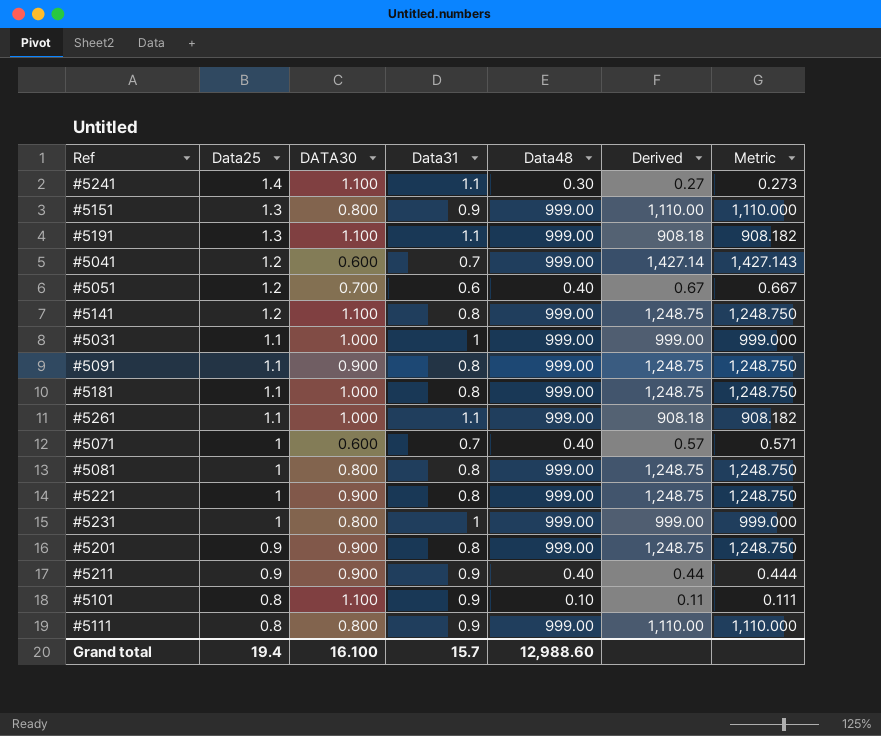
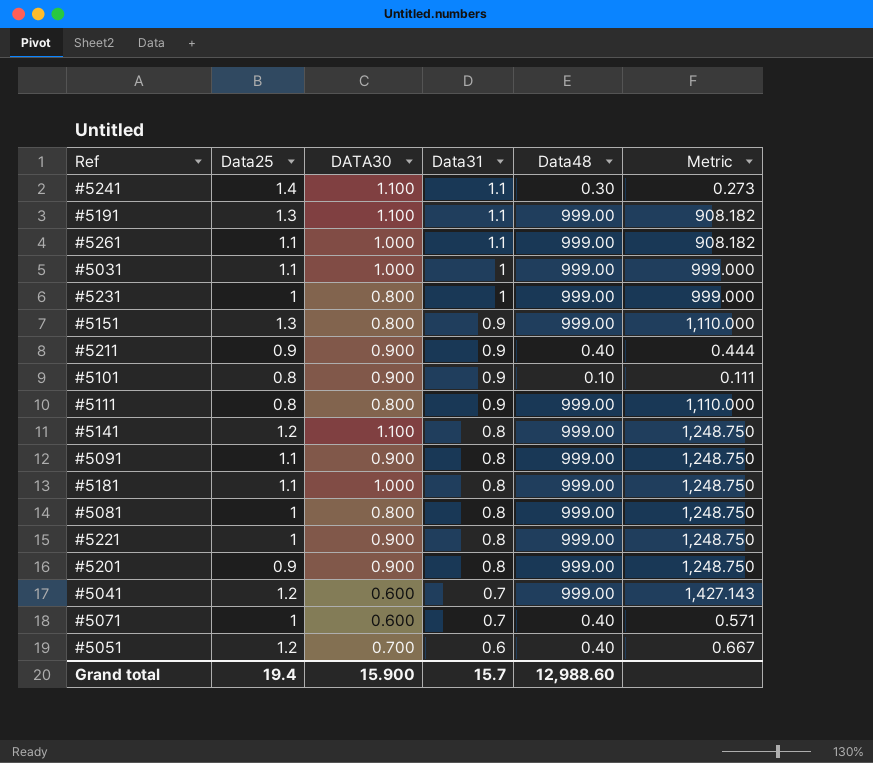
row order: Data25 descending -> Data31 descending
column Derived | formula: [Data48] / [Data31] -> none
#5101 | DATA30: 1.100 -> 0.900
Grand total | DATA30: 16.100 -> 15.900

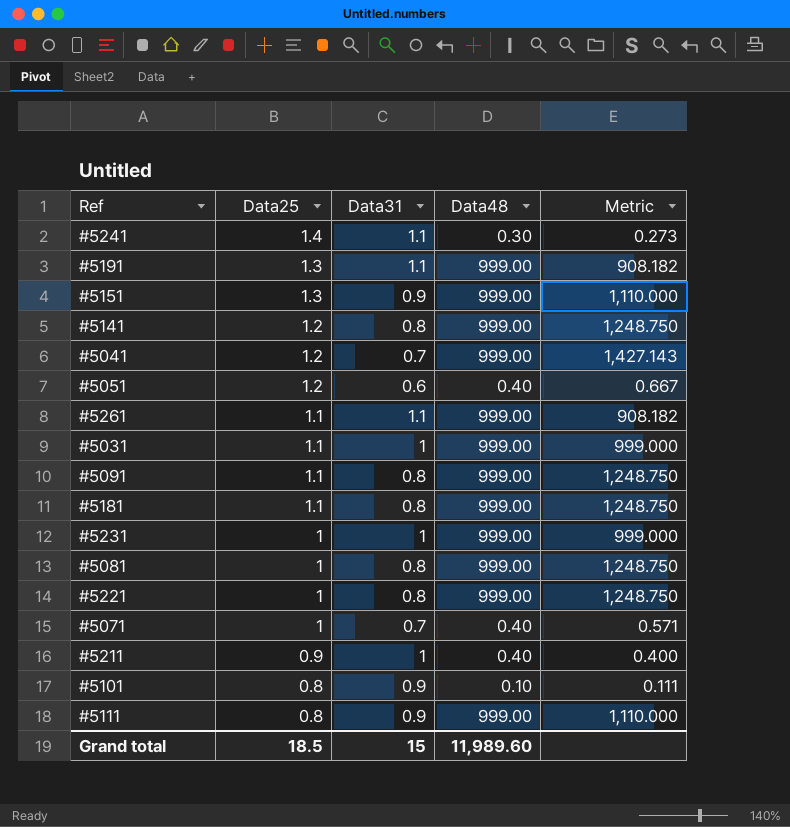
row order: Data31 descending -> Data25 descending
column DATA30 | position: 3 -> none
row #5201: 0.9 | 0.900 | 0.8 | 999.00 | 1,248.750 -> none
#5211 | Data31: 0.9 -> 1
#5211 | Metric: 0.444 -> 0.400
Grand total | Data25: 19.4 -> 18.5
Grand total | Data31: 15.7 -> 15
Grand total | Data48: 12,988.60 -> 11,989.60

